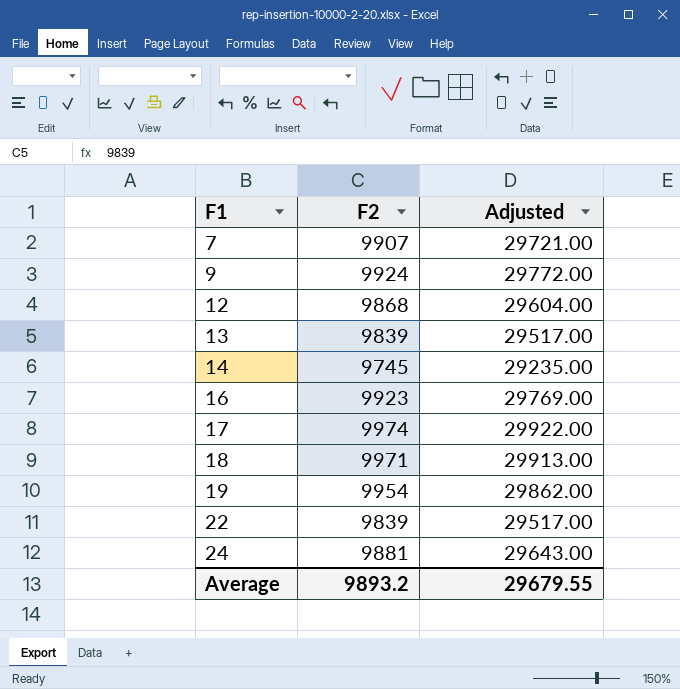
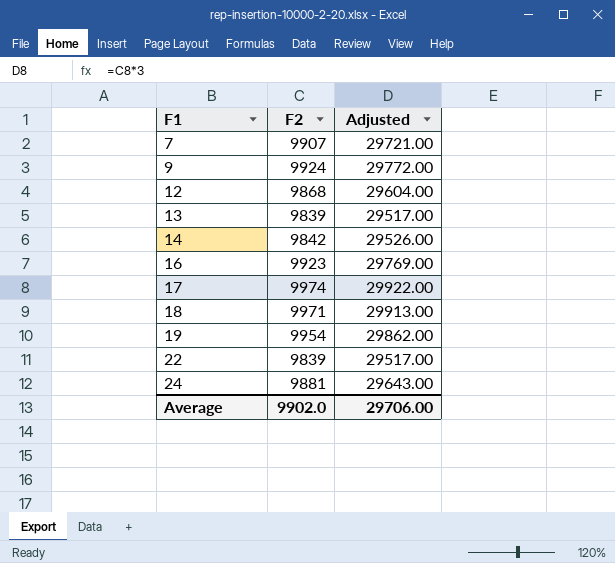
14 | F2: 9745 -> 9842
14 | Adjusted: 29235.00 -> 29526.00
Average | F2: 9893.2 -> 9902.0
Average | Adjusted: 29679.55 -> 29706.00

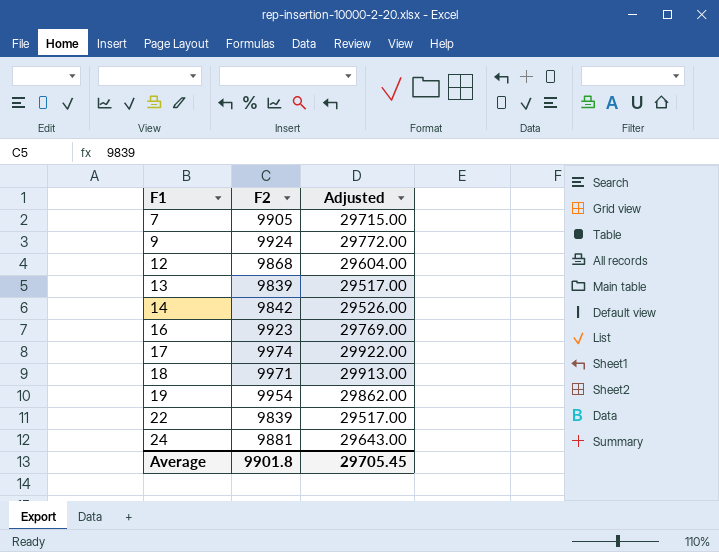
7 | F2: 9907 -> 9905
7 | Adjusted: 29721.00 -> 29715.00
Average | F2: 9902.0 -> 9901.8
Average | Adjusted: 29706.00 -> 29705.45

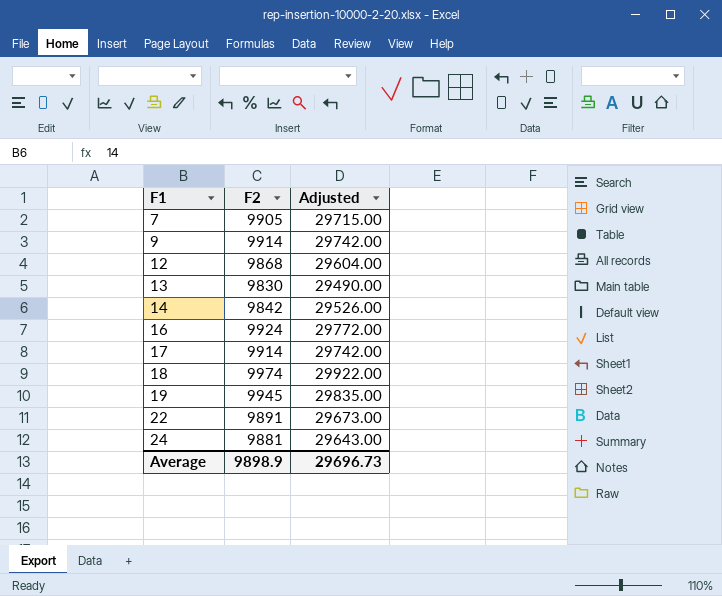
9 | F2: 9924 -> 9914
9 | Adjusted: 29772.00 -> 29742.00
13 | F2: 9839 -> 9830
13 | Adjusted: 29517.00 -> 29490.00
16 | F2: 9923 -> 9924
16 | Adjusted: 29769.00 -> 29772.00
17 | F2: 9974 -> 9914
17 | Adjusted: 29922.00 -> 29742.00
18 | F2: 9971 -> 9974
18 | Adjusted: 29913.00 -> 29922.00
19 | F2: 9954 -> 9945
19 | Adjusted: 29862.00 -> 29835.00
22 | F2: 9839 -> 9891
22 | Adjusted: 29517.00 -> 29673.00
Average | F2: 9901.8 -> 9898.9
Average | Adjusted: 29705.45 -> 29696.73

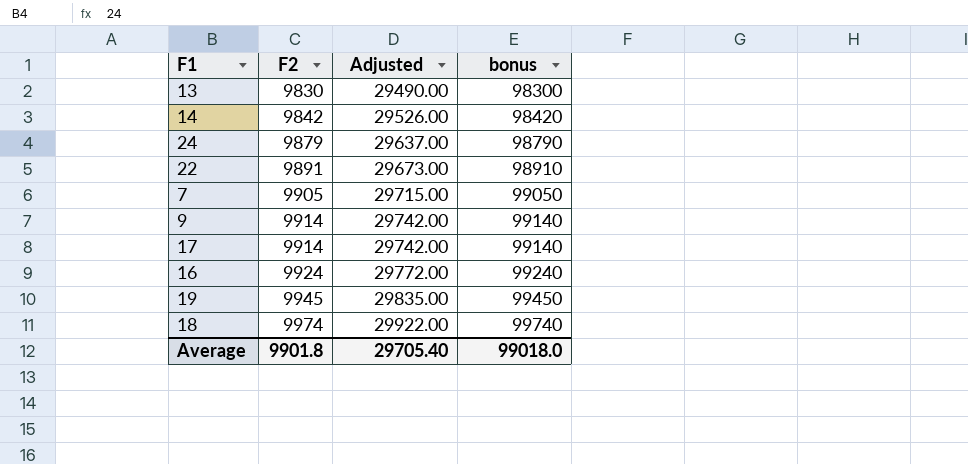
row order: F1 ascending -> F2 ascending
column bonus | formula: none -> [F2] * 10
row 12: 9868 | 29604.00 -> none
24 | F2: 9881 -> 9879
24 | Adjusted: 29643.00 -> 29637.00
Average | F2: 9898.9 -> 9901.8
Average | Adjusted: 29696.73 -> 29705.40

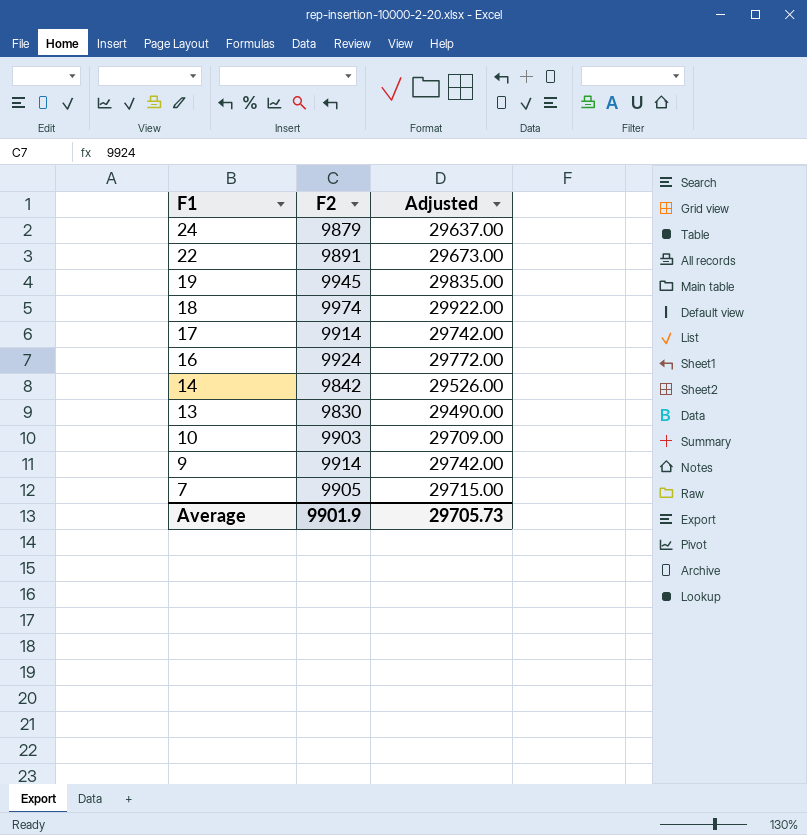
row order: F2 ascending -> F1 descending
column bonus | formula: [F2] * 10 -> none
row 10: none -> 9903 | 29709.00
Average | F2: 9901.8 -> 9901.9
Average | Adjusted: 29705.40 -> 29705.73

